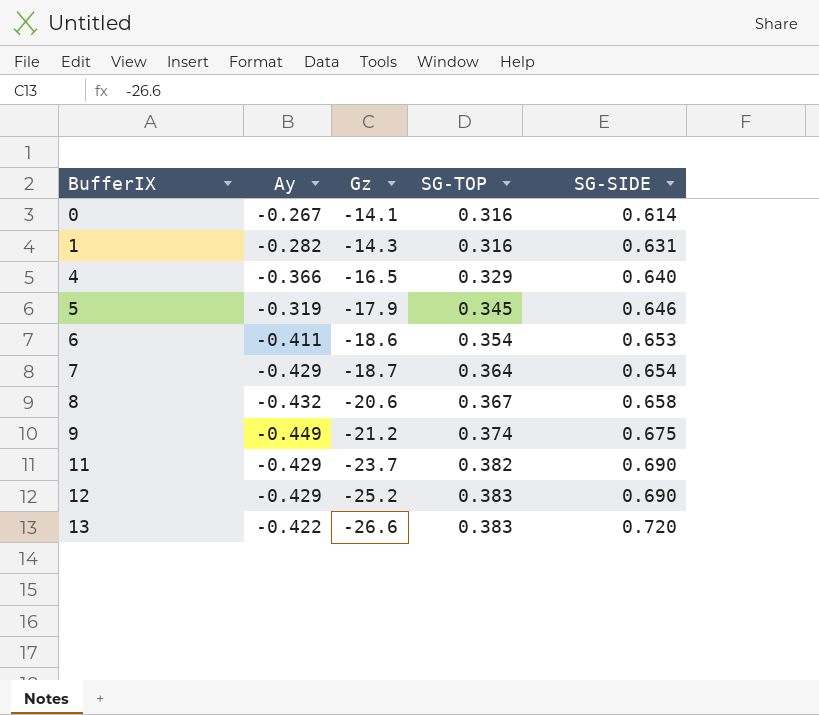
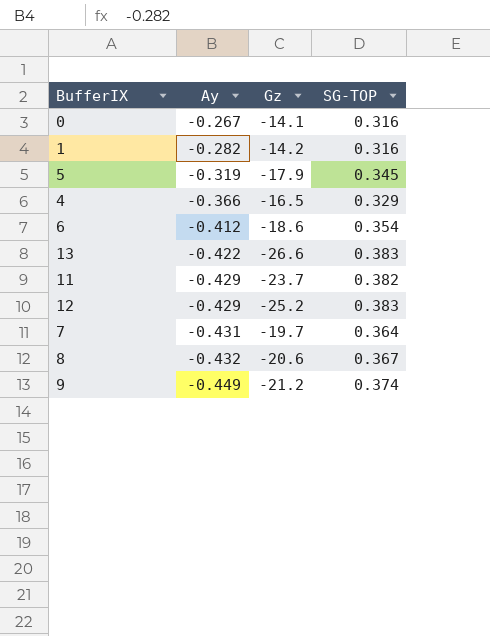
row order: BufferIX ascending -> Ay descending
column SG-SIDE | position: 5 -> none
1 | Gz: -14.3 -> -14.2
6 | Ay: -0.411 -> -0.412
7 | Ay: -0.429 -> -0.431
7 | Gz: -18.7 -> -19.7

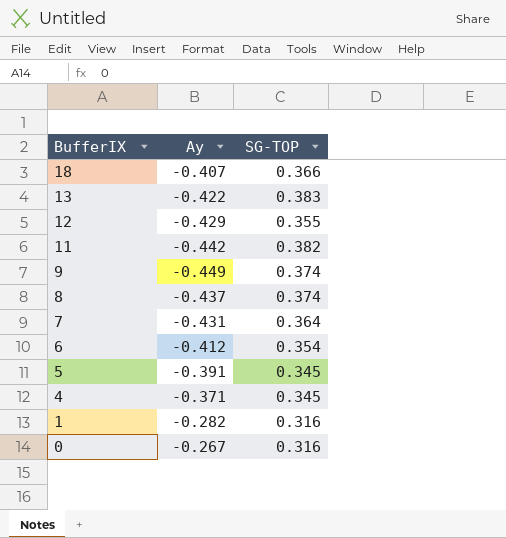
row order: Ay descending -> BufferIX descending
column Gz | position: 3 -> none
row 18: none -> -0.407 | 0.366
12 | SG-TOP: 0.383 -> 0.355
11 | Ay: -0.429 -> -0.442
8 | Ay: -0.432 -> -0.437
8 | SG-TOP: 0.367 -> 0.374
5 | Ay: -0.319 -> -0.391
4 | Ay: -0.366 -> -0.371
4 | SG-TOP: 0.329 -> 0.345

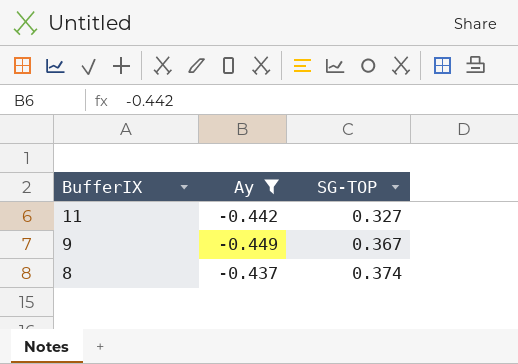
filter: none -> Ay <= -0.437
11 | SG-TOP: 0.382 -> 0.327
9 | SG-TOP: 0.374 -> 0.367

